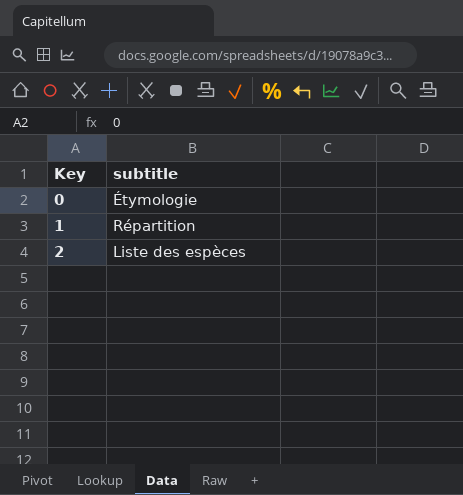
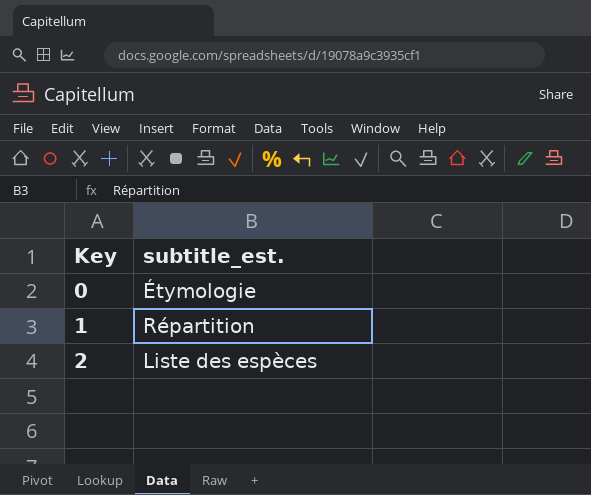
column name: subtitle -> subtitle_est.

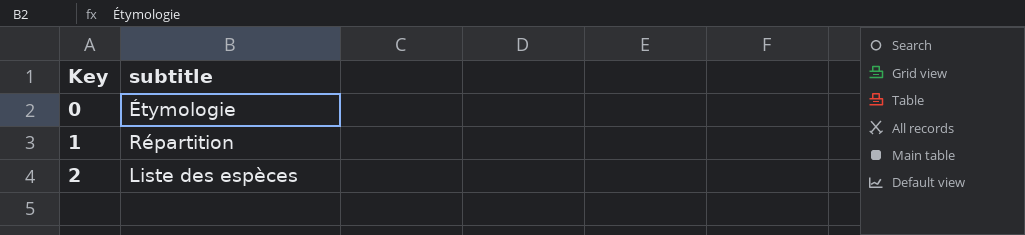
column name: subtitle_est. -> subtitle

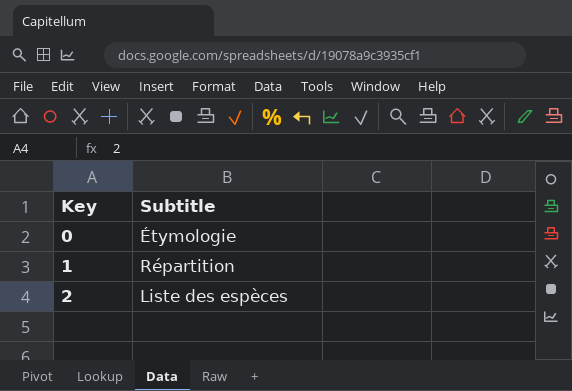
column name: subtitle -> Subtitle

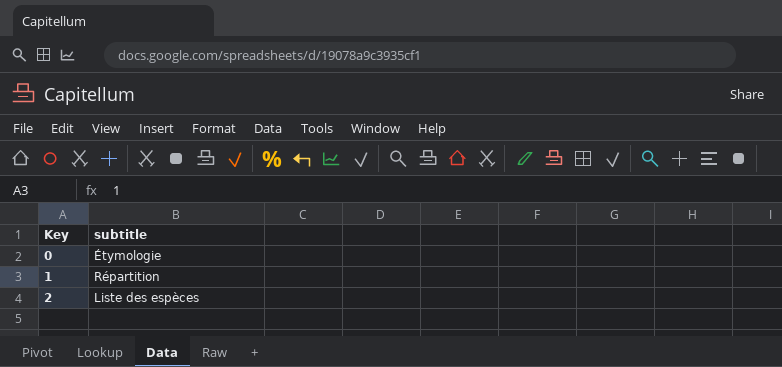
column name: Subtitle -> subtitle

